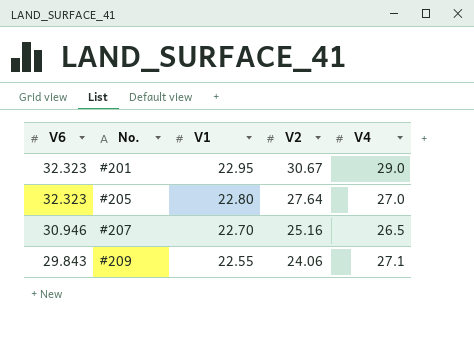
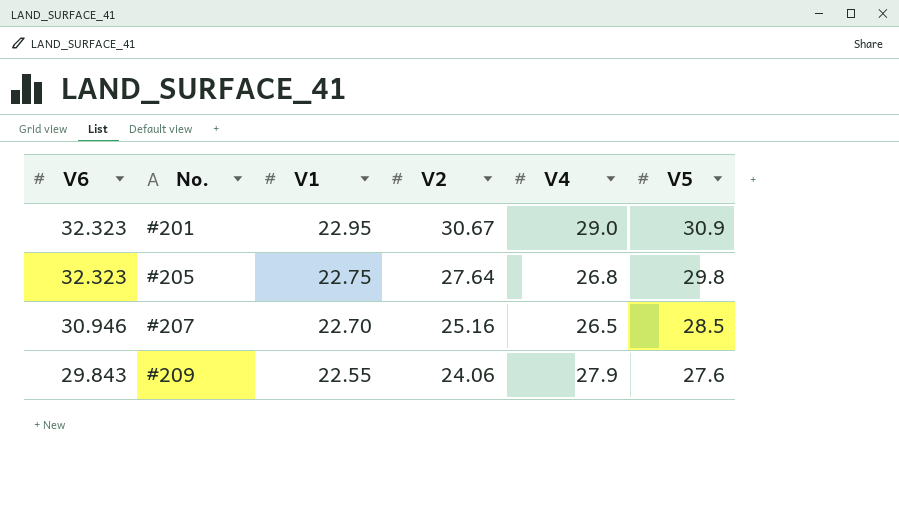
column V5 | position: none -> 6
#205 | V1: 22.80 -> 22.75
#205 | V4: 27.0 -> 26.8
#209 | V4: 27.1 -> 27.9

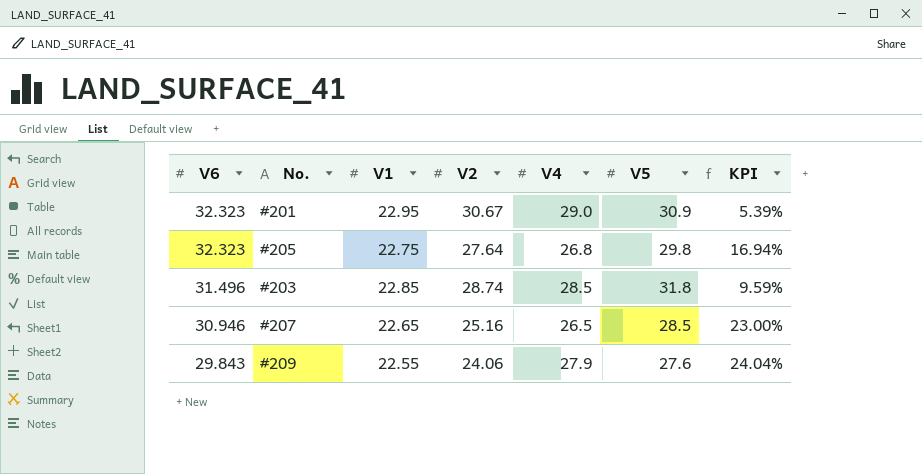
column KPI | formula: none -> ([V6] - [V2]) / [V2]
row #203: none -> 31.496 | 22.85 | 28.74 | 28.5 | 31.8 | 9.59%
#207 | V1: 22.70 -> 22.65

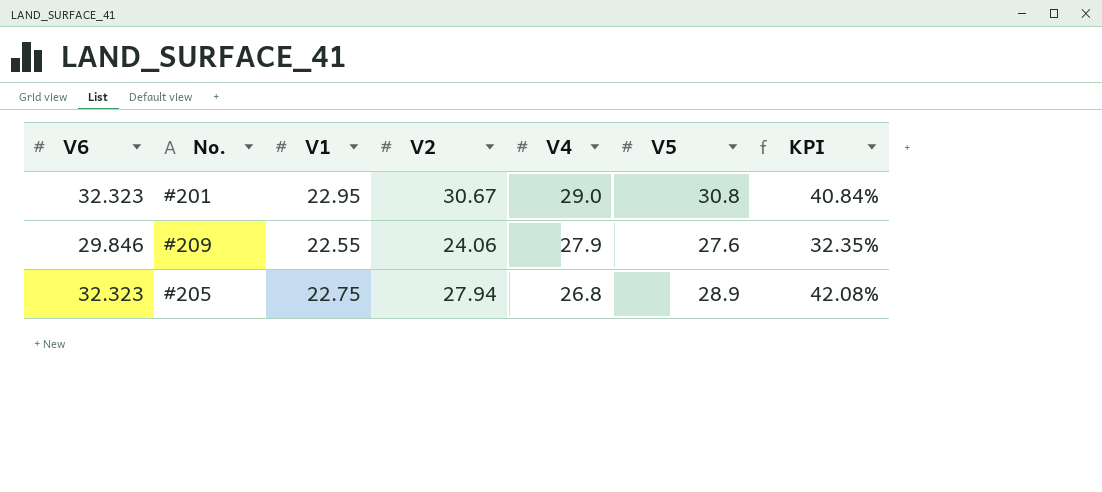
row order: V6 descending -> V4 descending
column KPI | formula: ([V6] - [V2]) / [V2] -> ([V6] - [V1]) / [V1]
row #203: 31.496 | 22.85 | 28.74 | 28.5 | 31.8 | 9.59% -> none
row #207: 30.946 | 22.65 | 25.16 | 26.5 | 28.5 | 23.00% -> none
#201 | V5: 30.9 -> 30.8
#209 | V6: 29.843 -> 29.846
#205 | V2: 27.64 -> 27.94
#205 | V5: 29.8 -> 28.9

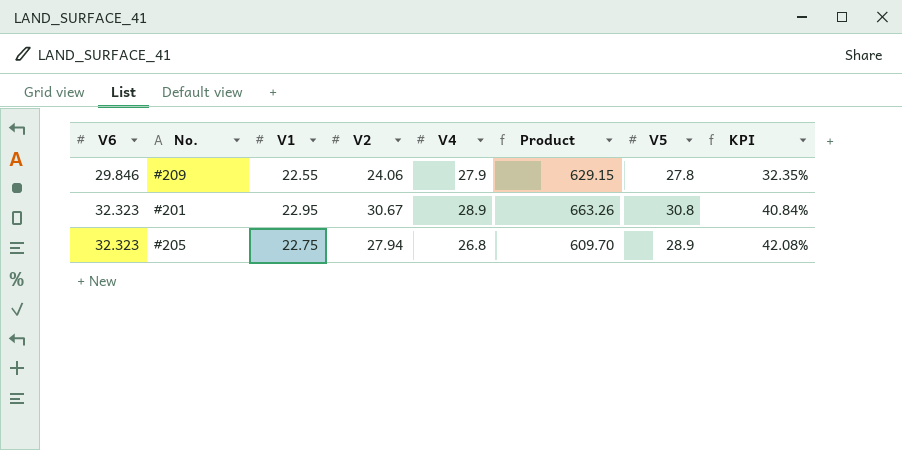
row order: V4 descending -> V6 ascending
column Product | formula: none -> [V1] * [V4]
#209 | V5: 27.6 -> 27.8
#201 | V4: 29.0 -> 28.9

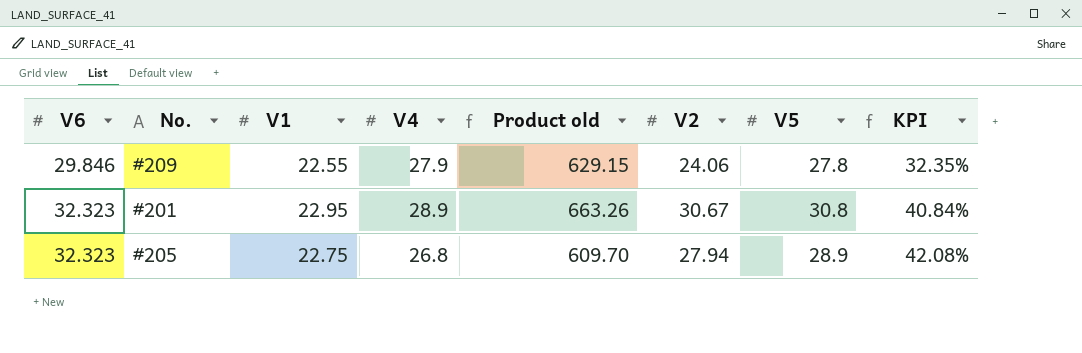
column name: Product -> Product old
column V2 | position: 4 -> 6

